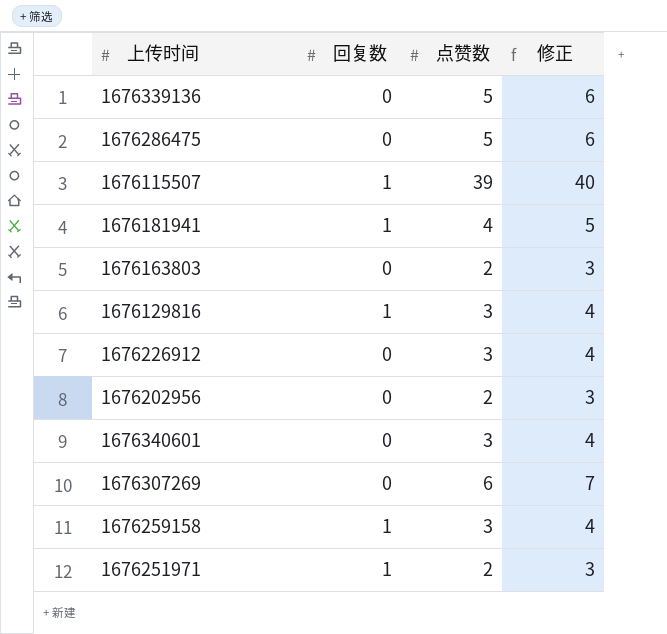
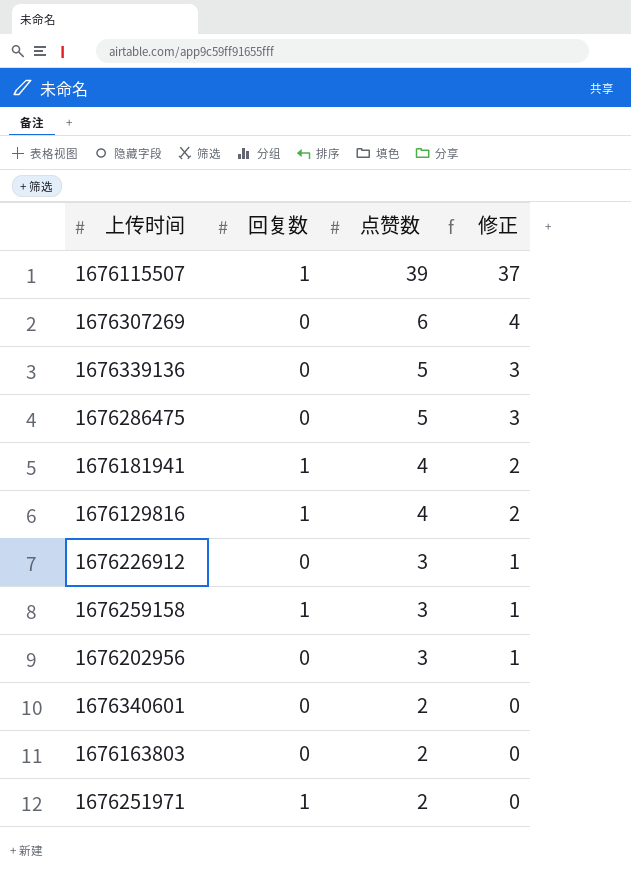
row order: none -> 点赞数 descending
column 修正 | formula: [点赞数] + 1 -> [点赞数] - 2
1676129816 | 点赞数: 3 -> 4
1676202956 | 点赞数: 2 -> 3
1676340601 | 点赞数: 3 -> 2

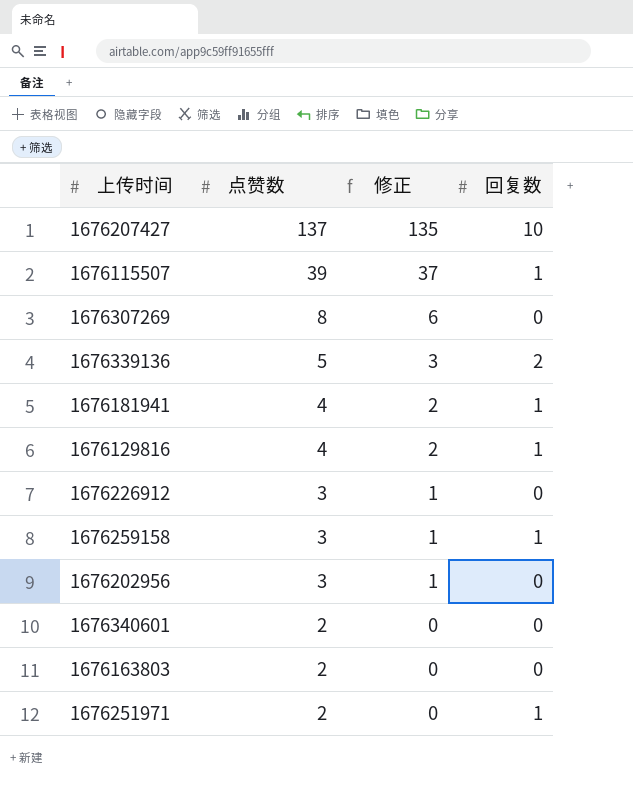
column 回复数 | position: 2 -> 4
row 1676286475: 0 | 5 | 3 -> none
row 1676207427: none -> 137 | 135 | 10
1676307269 | 点赞数: 6 -> 8
1676307269 | 修正: 4 -> 6
1676339136 | 回复数: 0 -> 2

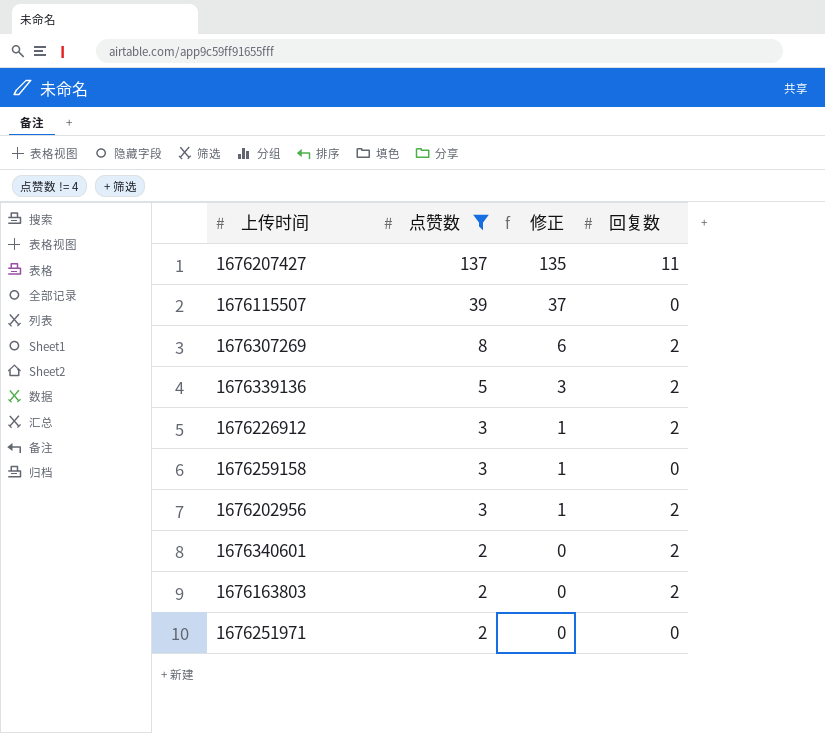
filter: none -> 点赞数 != 4
1676207427 | 回复数: 10 -> 11
1676115507 | 回复数: 1 -> 0
1676307269 | 回复数: 0 -> 2
1676226912 | 回复数: 0 -> 2
1676259158 | 回复数: 1 -> 0
1676202956 | 回复数: 0 -> 2
1676340601 | 回复数: 0 -> 2
1676163803 | 回复数: 0 -> 2
1676251971 | 回复数: 1 -> 0

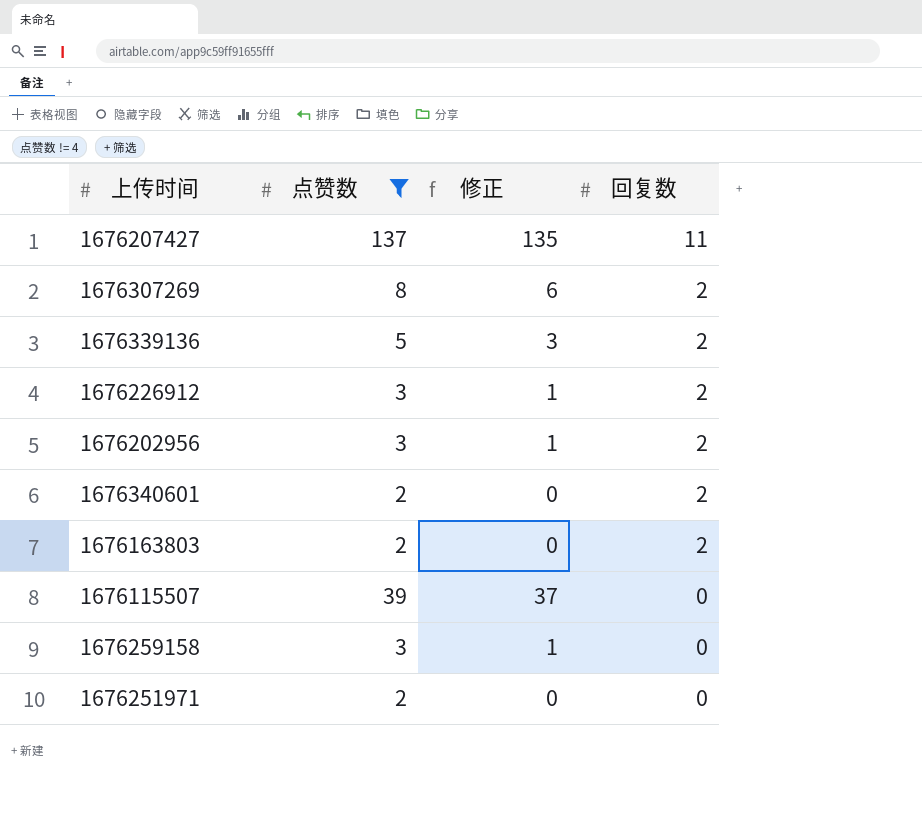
row order: 点赞数 descending -> 回复数 descending

